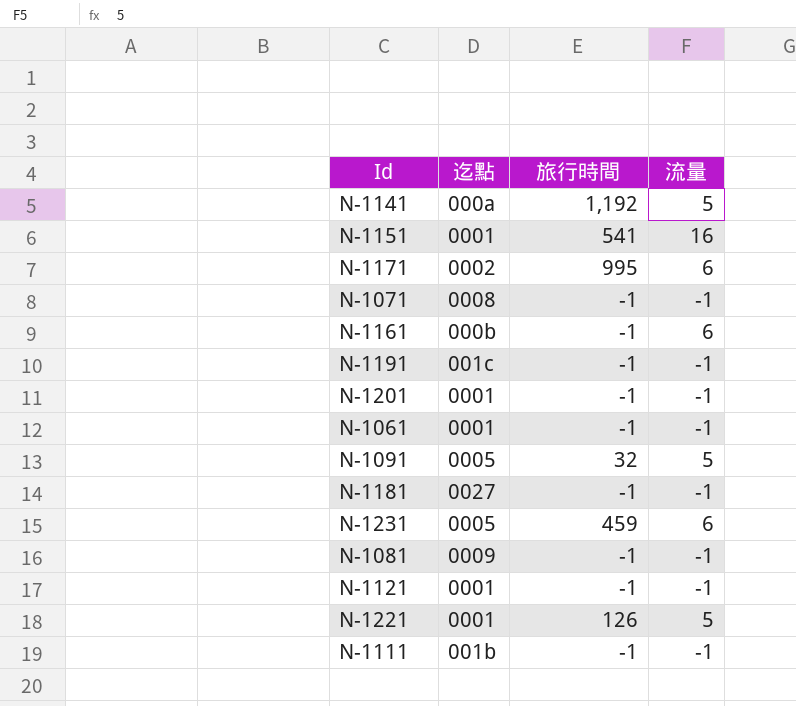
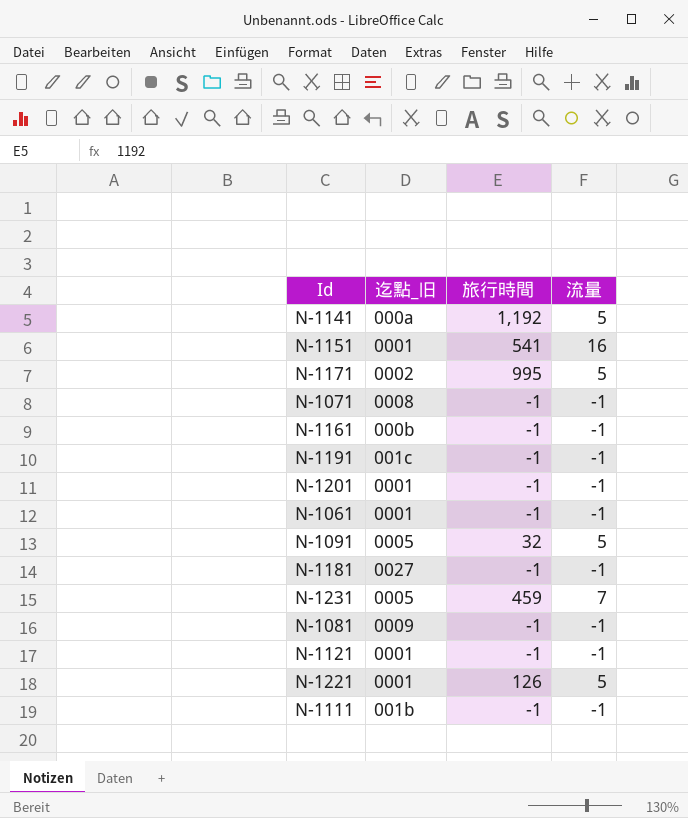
column name: 迄點 -> 迄點_旧
N-1171 | 流量: 6 -> 5
N-1161 | 流量: 6 -> -1
N-1231 | 流量: 6 -> 7

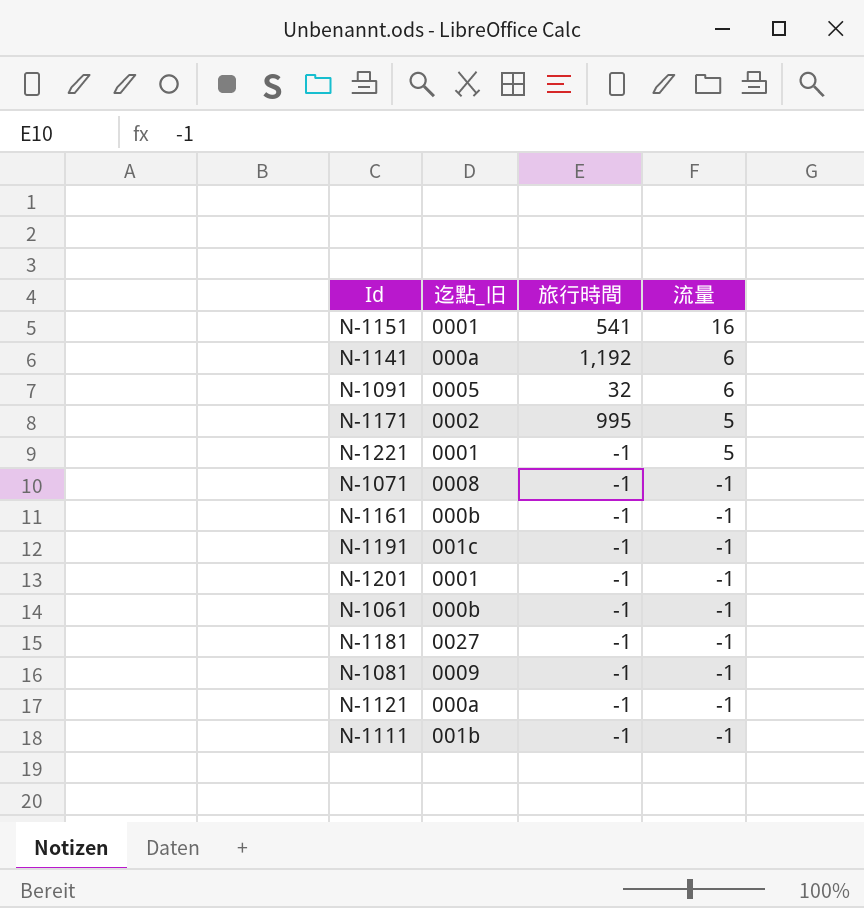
row order: none -> 流量 descending
row N-1231: 0005 | 459 | 7 -> none
N-1141 | 流量: 5 -> 6
N-1091 | 流量: 5 -> 6
N-1221 | 旅行時間: 126 -> -1
N-1061 | 迄點_旧: 0001 -> 000b
N-1121 | 迄點_旧: 0001 -> 000a

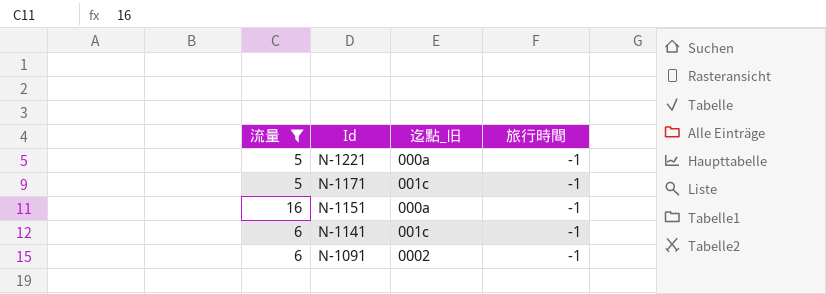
filter: none -> 流量 != -1
row order: 流量 descending -> Id descending
column 流量 | position: 4 -> 1
N-1221 | 迄點_旧: 0001 -> 000a
N-1171 | 迄點_旧: 0002 -> 001c
N-1171 | 旅行時間: 995 -> -1
N-1151 | 迄點_旧: 0001 -> 000a
N-1151 | 旅行時間: 541 -> -1
N-1141 | 迄點_旧: 000a -> 001c
N-1141 | 旅行時間: 1,192 -> -1
N-1091 | 迄點_旧: 0005 -> 0002
N-1091 | 旅行時間: 32 -> -1

